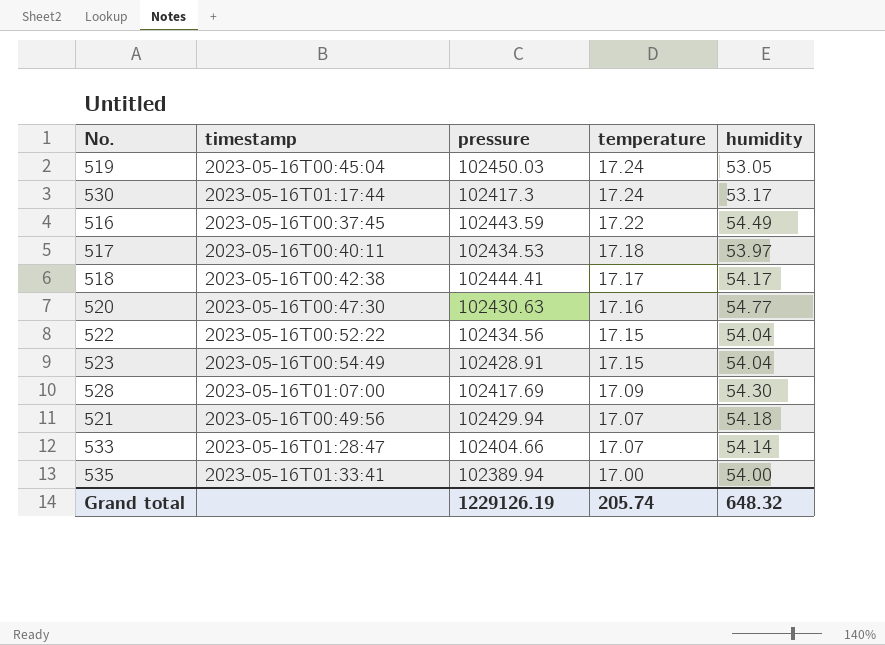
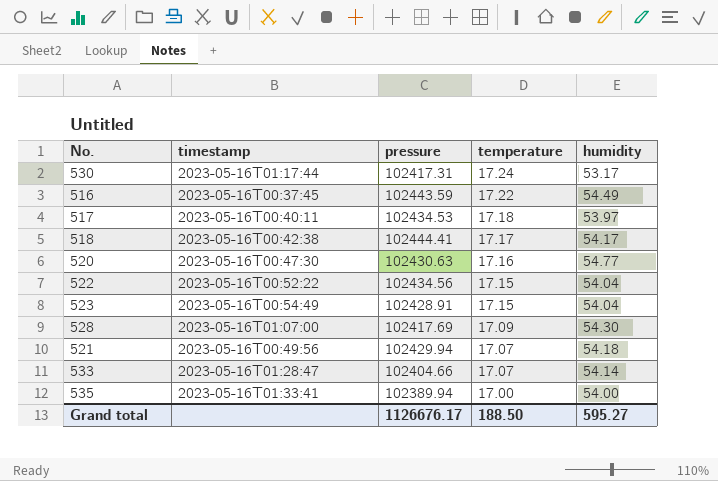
row 519: 2023-05-16T00:45:04 | 102450.03 | 17.24 | 53.05 -> none
530 | pressure: 102417.3 -> 102417.31
Grand total | pressure: 1229126.19 -> 1126676.17
Grand total | temperature: 205.74 -> 188.50
Grand total | humidity: 648.32 -> 595.27

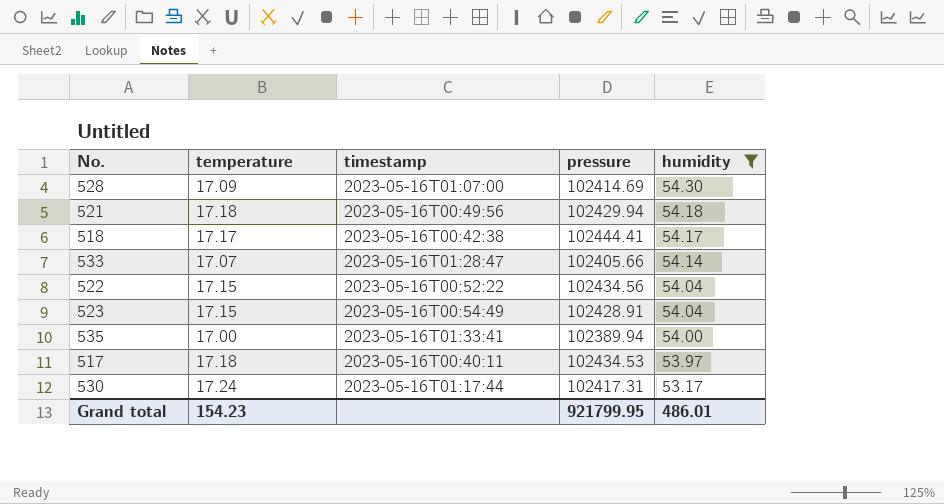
filter: none -> humidity <= 54.30
row order: temperature descending -> humidity descending
column temperature | position: 4 -> 2
528 | pressure: 102417.69 -> 102414.69
521 | temperature: 17.07 -> 17.18
533 | pressure: 102404.66 -> 102405.66
Grand total | temperature: 188.50 -> 154.23
Grand total | pressure: 1126676.17 -> 921799.95
Grand total | humidity: 595.27 -> 486.01

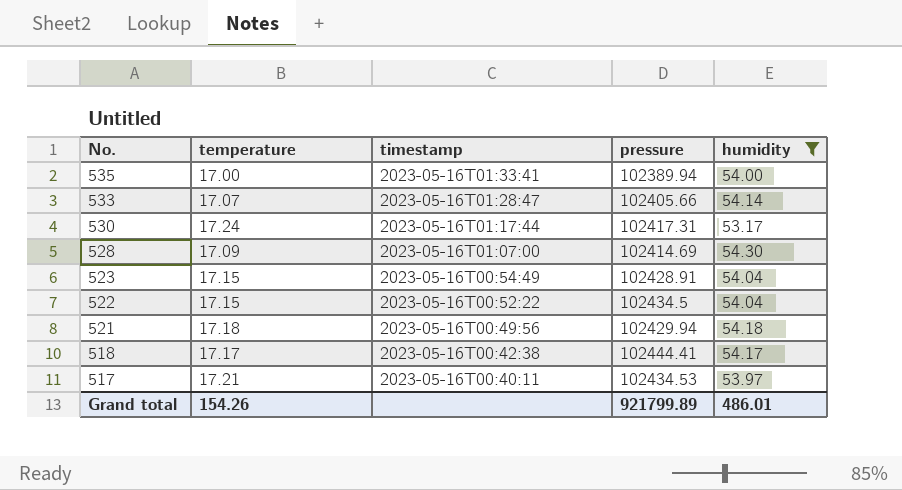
row order: humidity descending -> No. descending
522 | pressure: 102434.56 -> 102434.5
517 | temperature: 17.18 -> 17.21
Grand total | temperature: 154.23 -> 154.26
Grand total | pressure: 921799.95 -> 921799.89

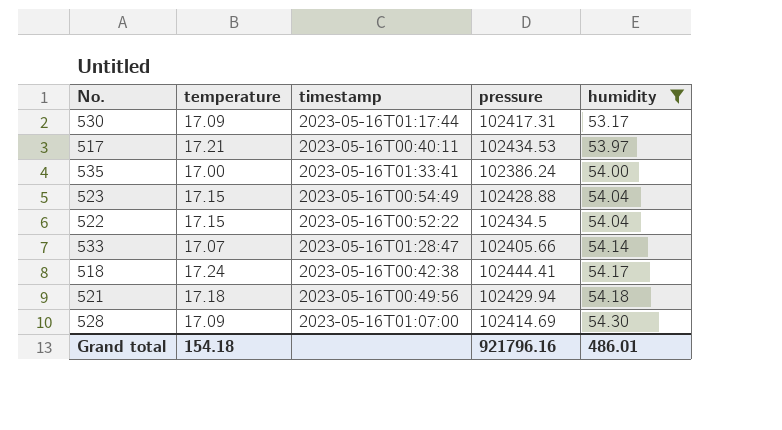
row order: No. descending -> humidity ascending
530 | temperature: 17.24 -> 17.09
535 | pressure: 102389.94 -> 102386.24
523 | pressure: 102428.91 -> 102428.88
518 | temperature: 17.17 -> 17.24
Grand total | temperature: 154.26 -> 154.18
Grand total | pressure: 921799.89 -> 921796.16

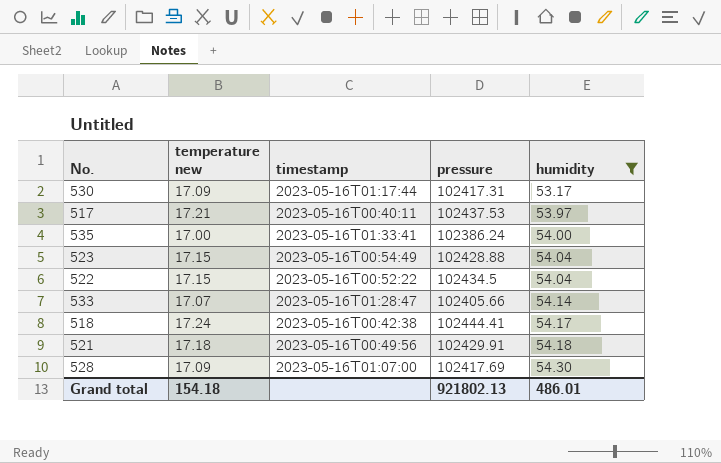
column name: temperature -> temperature new
517 | pressure: 102434.53 -> 102437.53
521 | pressure: 102429.94 -> 102429.91
528 | pressure: 102414.69 -> 102417.69
Grand total | pressure: 921796.16 -> 921802.13

